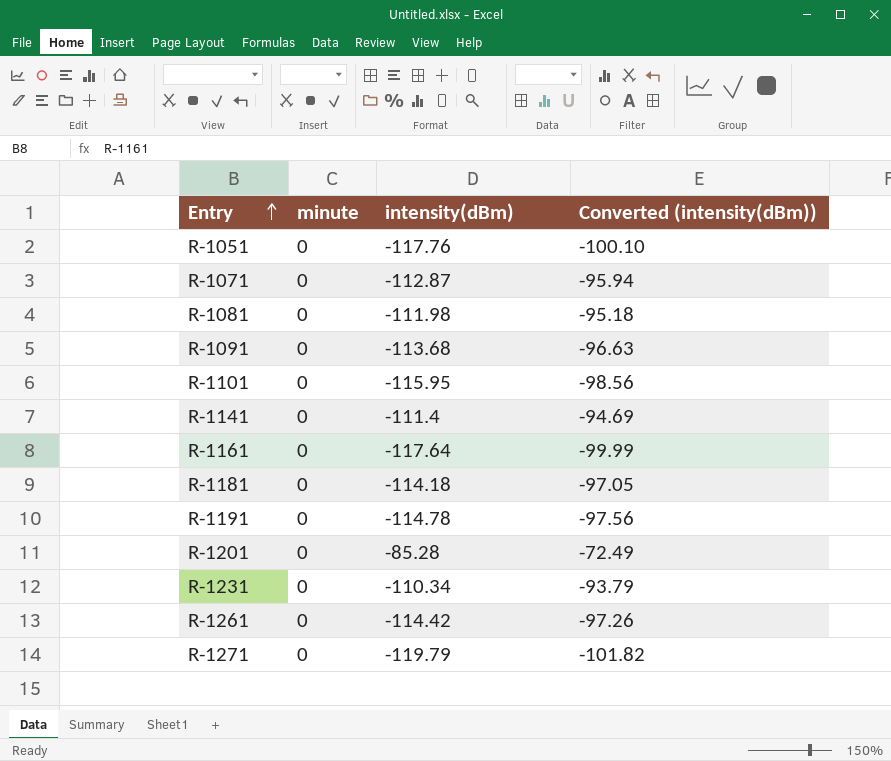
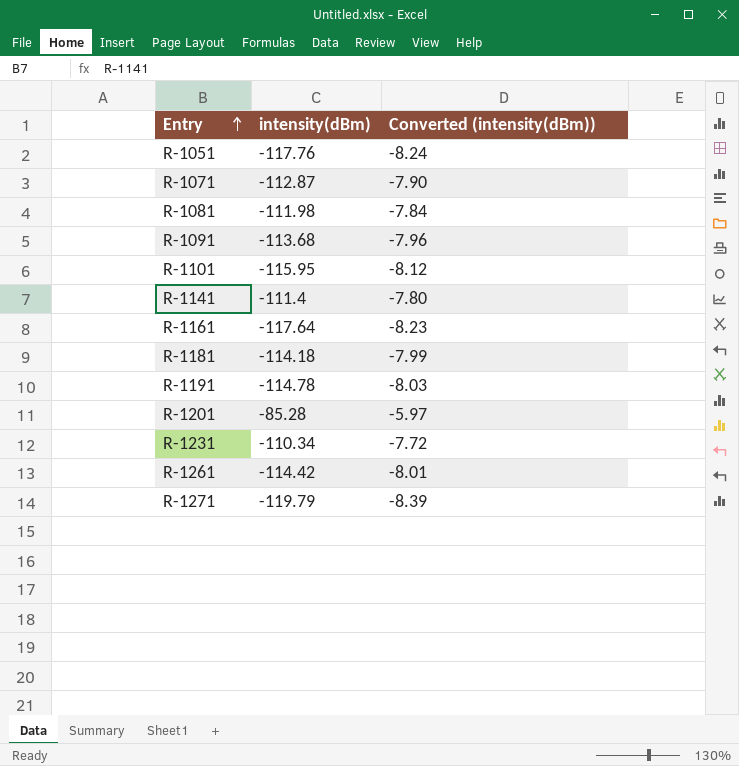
column minute | position: 2 -> none
column Converted (intensity(dBm)) | formula: [intensity(dBm)] * 0.85 -> [intensity(dBm)] * 0.07

